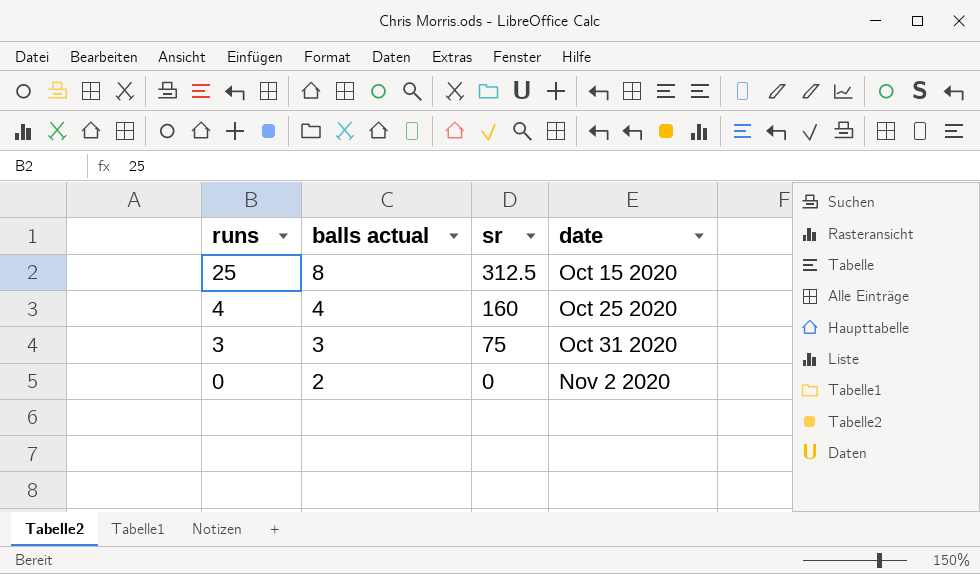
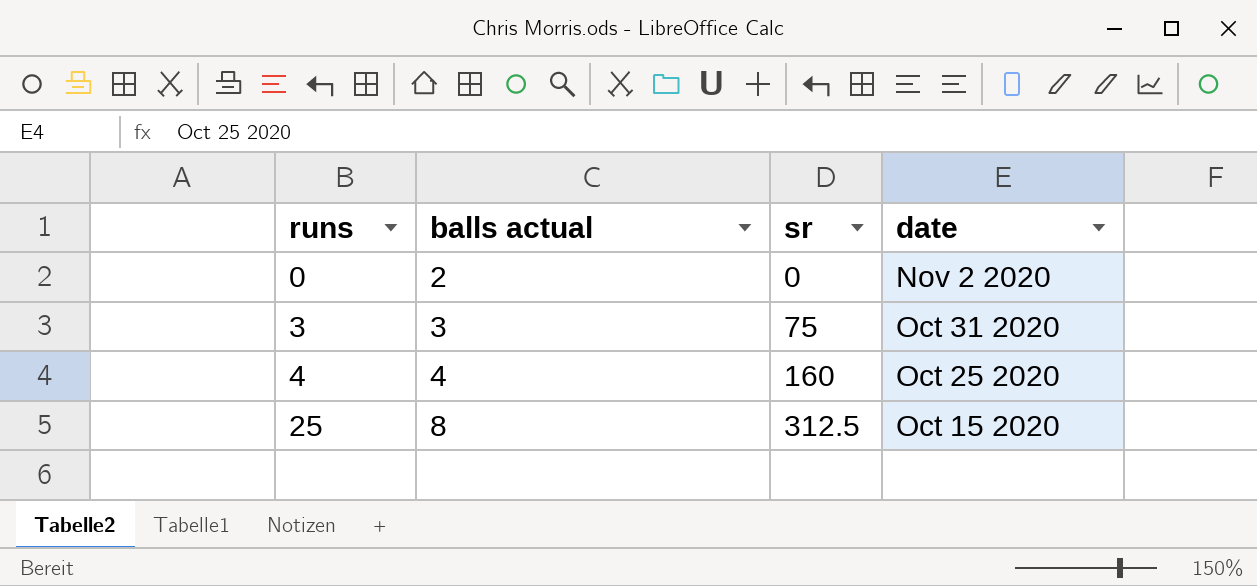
row order: runs descending -> runs ascending

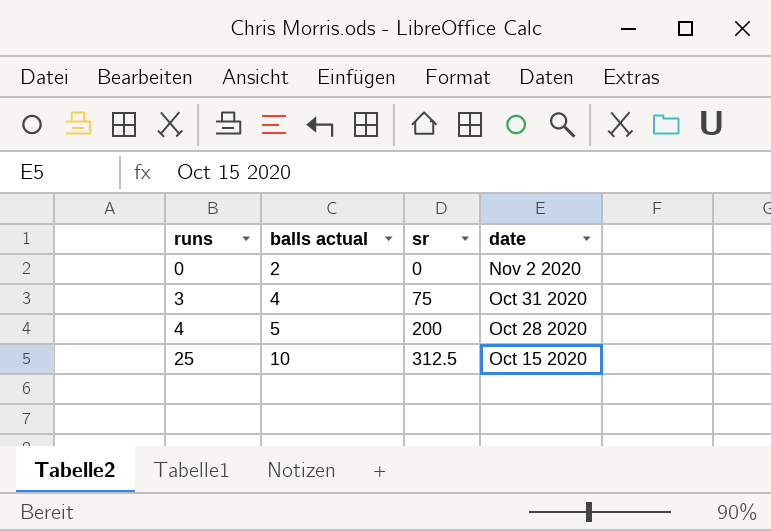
3 | balls actual: 3 -> 4
4 | balls actual: 4 -> 5
4 | sr: 160 -> 200
4 | date: Oct 25 2020 -> Oct 28 2020
25 | balls actual: 8 -> 10

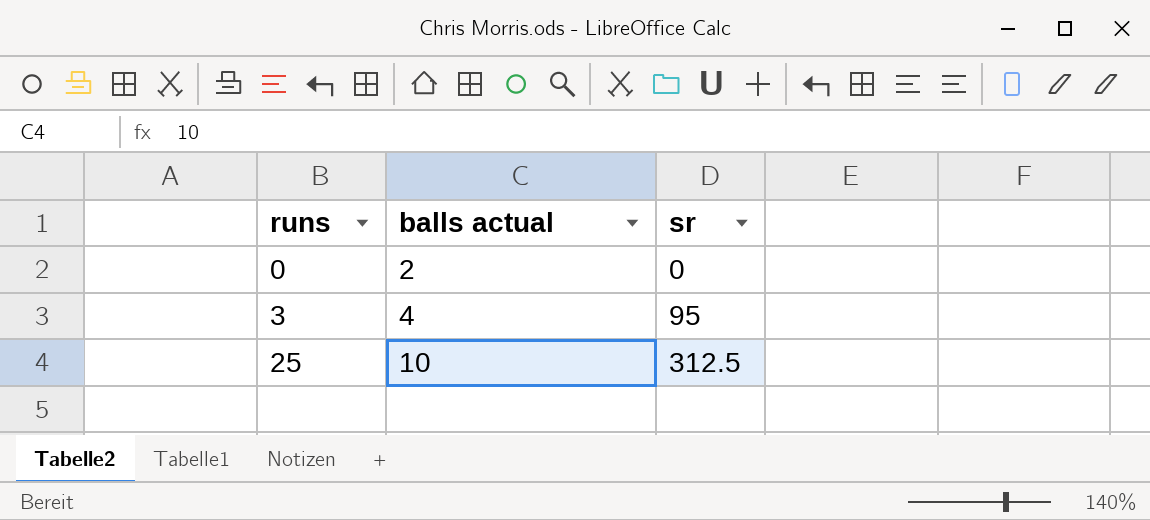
column date | position: 4 -> none
row 4: 5 | 200 | Oct 28 2020 -> none
3 | sr: 75 -> 95

